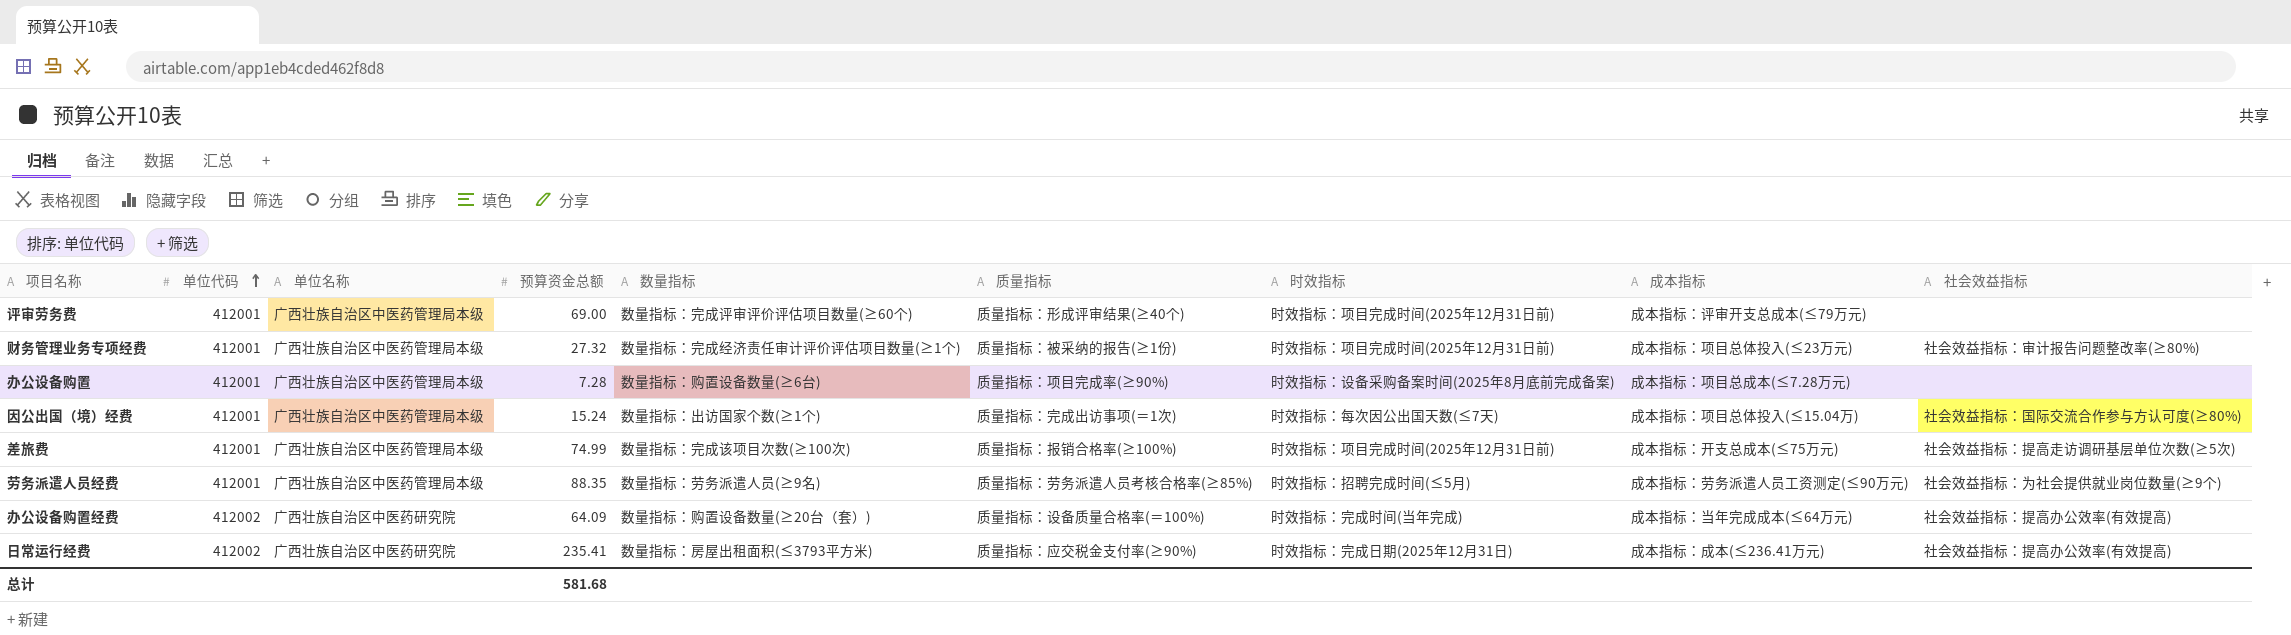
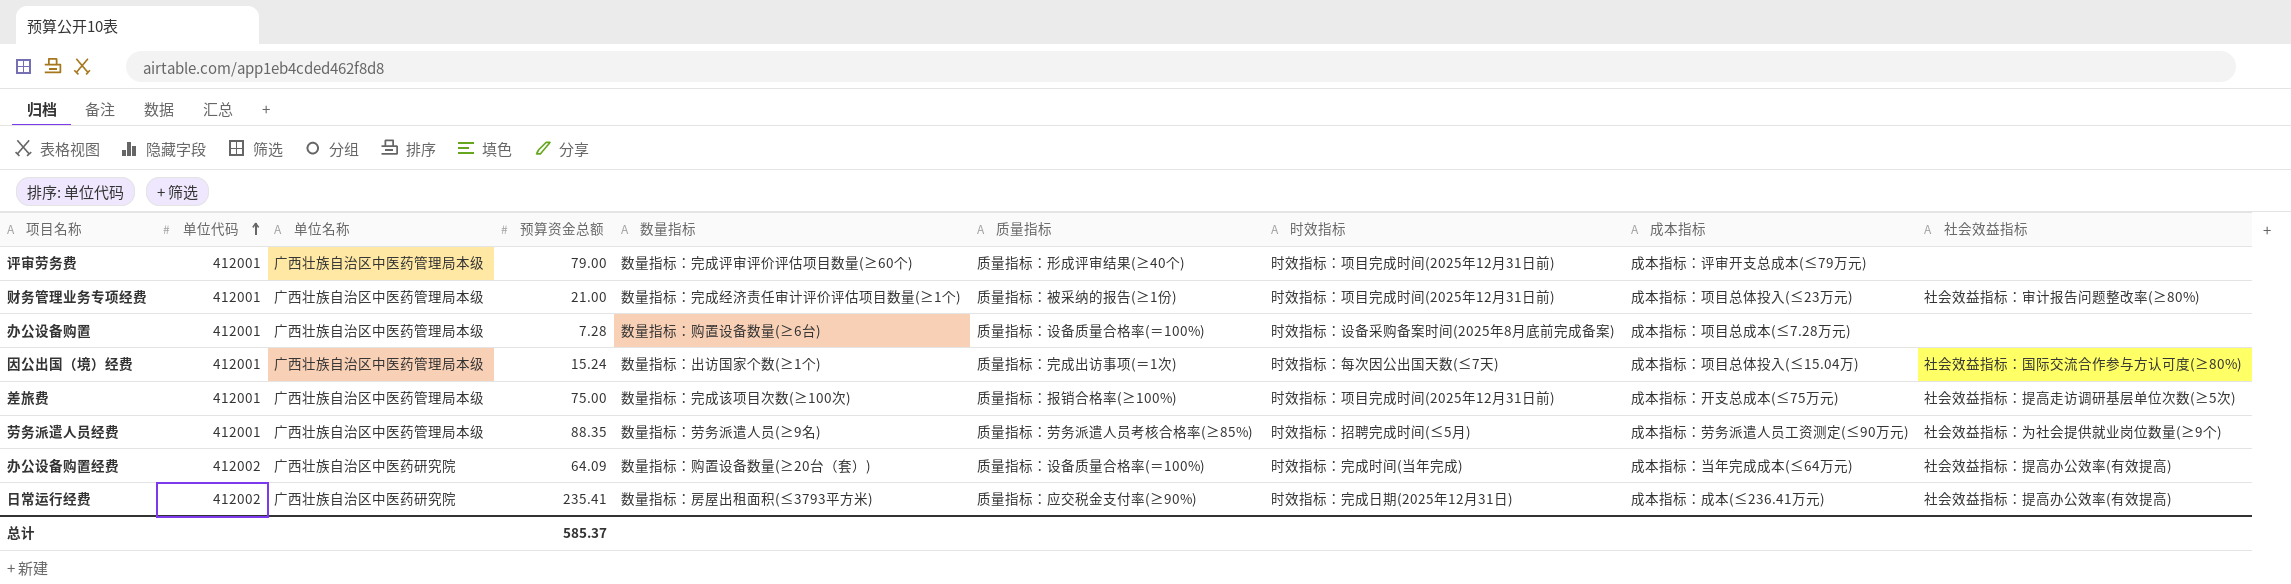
评审劳务费 | 预算资金总额: 69.00 -> 79.00
财务管理业务专项经费 | 预算资金总额: 27.32 -> 21.00
办公设备购置 | 质量指标: 质量指标：项目完成率(≥90%) -> 质量指标：设备质量合格率(＝100%)
差旅费 | 预算资金总额: 74.99 -> 75.00
总计 | 预算资金总额: 581.68 -> 585.37

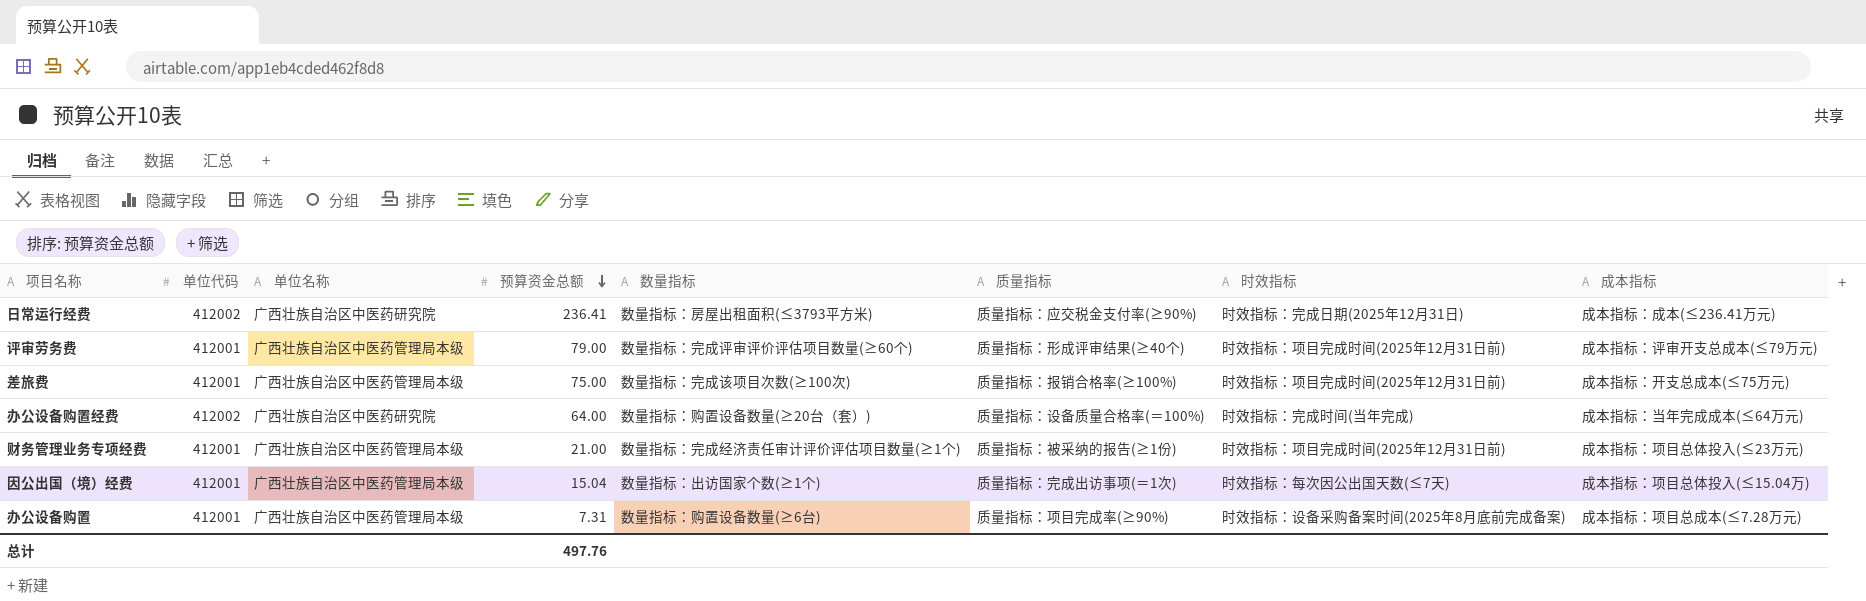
row order: 单位代码 ascending -> 预算资金总额 descending
column 社会效益指标 | position: 9 -> none
row 劳务派遣人员经费: 412001 | 广西壮族自治区中医药管理局本级 | 88.35 | 数量指标：劳务派遣人员(≥9名) | 质量指标：劳务派遣人员考核合格率(≥85%) | 时效指标：招聘完成时间(≤5月) | 成本指标：劳务派遣人员工资测定(≤90万元) | 社会效益指标：为社会提供就业岗位数量(≥9个) -> none
日常运行经费 | 预算资金总额: 235.41 -> 236.41
办公设备购置经费 | 预算资金总额: 64.09 -> 64.00
因公出国（境）经费 | 预算资金总额: 15.24 -> 15.04
办公设备购置 | 预算资金总额: 7.28 -> 7.31
办公设备购置 | 质量指标: 质量指标：设备质量合格率(＝100%) -> 质量指标：项目完成率(≥90%)
总计 | 预算资金总额: 585.37 -> 497.76

